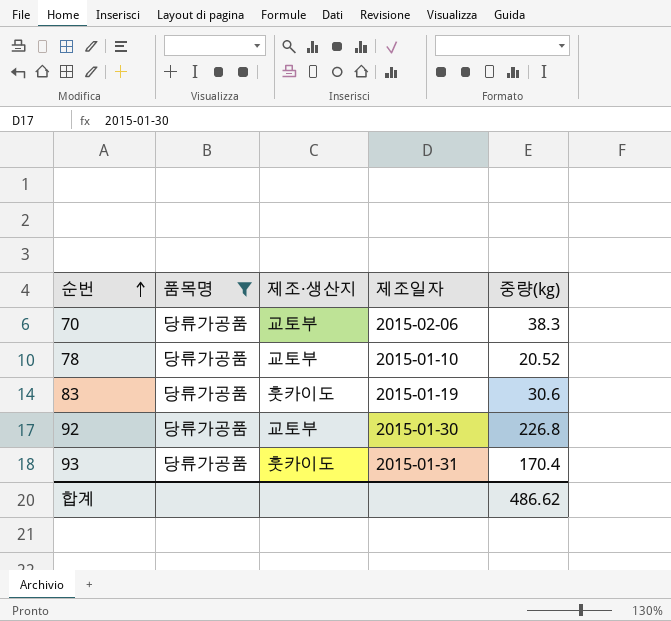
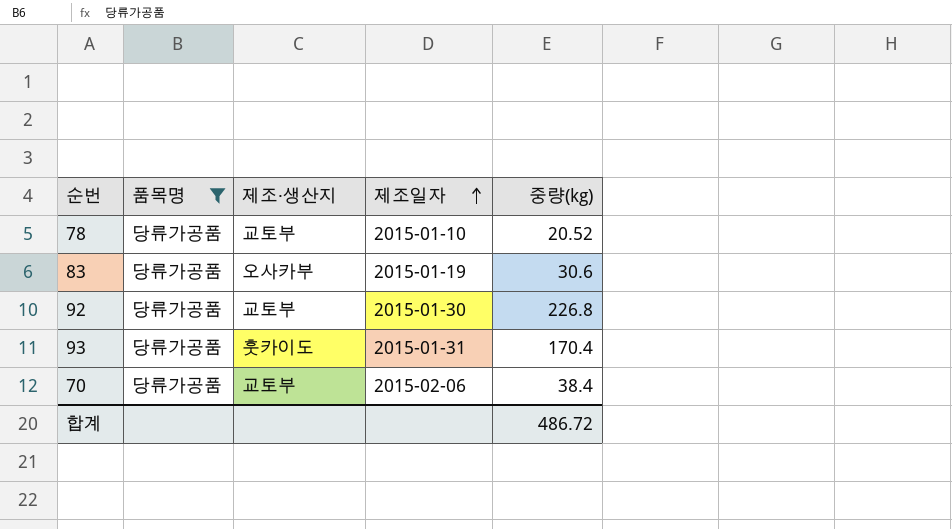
row order: 순번 ascending -> 제조일자 ascending
83 | 제조·생산지: 훗카이도 -> 오사카부
70 | 중량(kg): 38.3 -> 38.4
합계 | 중량(kg): 486.62 -> 486.72

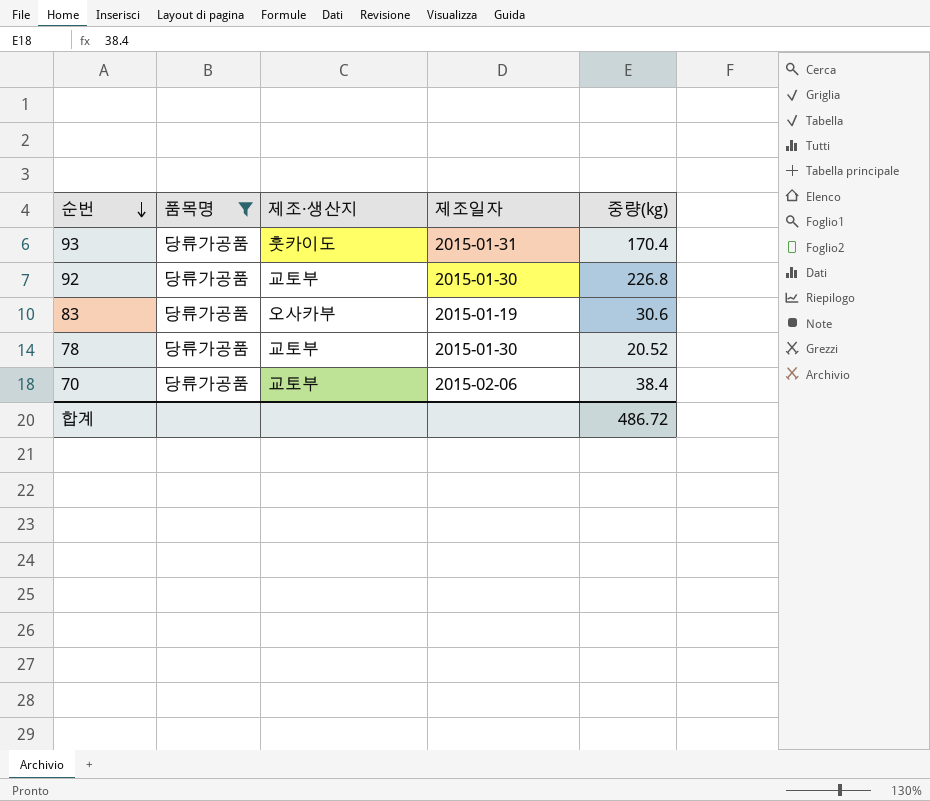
row order: 제조일자 ascending -> 순번 descending
78 | 제조일자: 2015-01-10 -> 2015-01-30

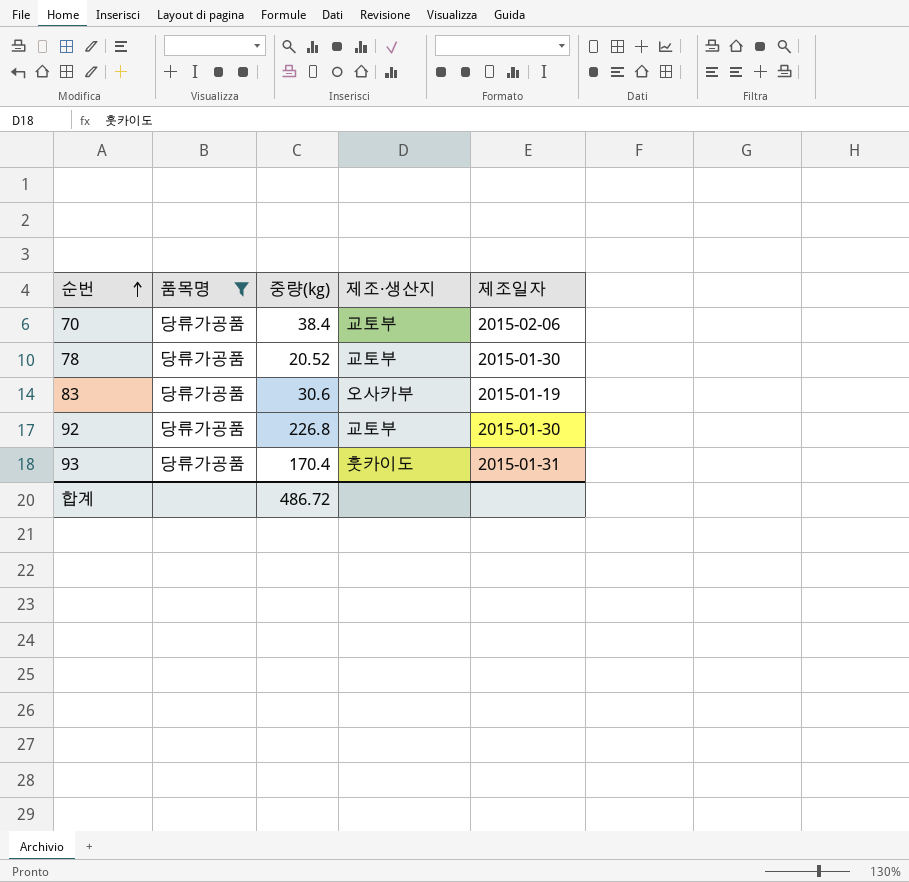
row order: 순번 descending -> 순번 ascending
column 중량(kg) | position: 5 -> 3

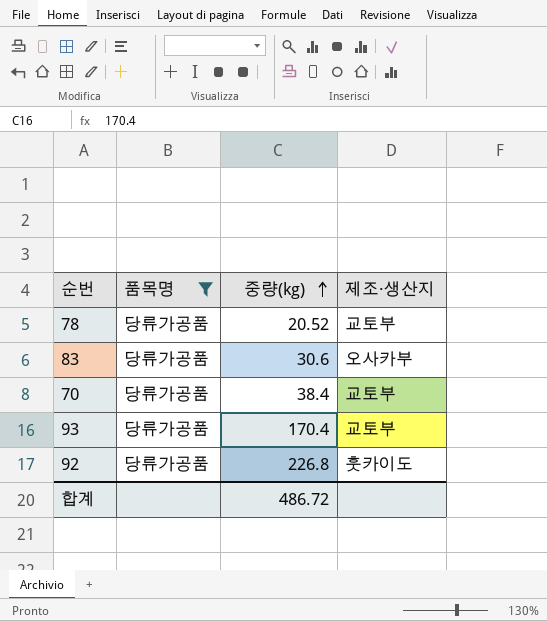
row order: 순번 ascending -> 중량(kg) ascending
column 제조일자 | position: 5 -> none
93 | 제조·생산지: 훗카이도 -> 교토부
92 | 제조·생산지: 교토부 -> 훗카이도

